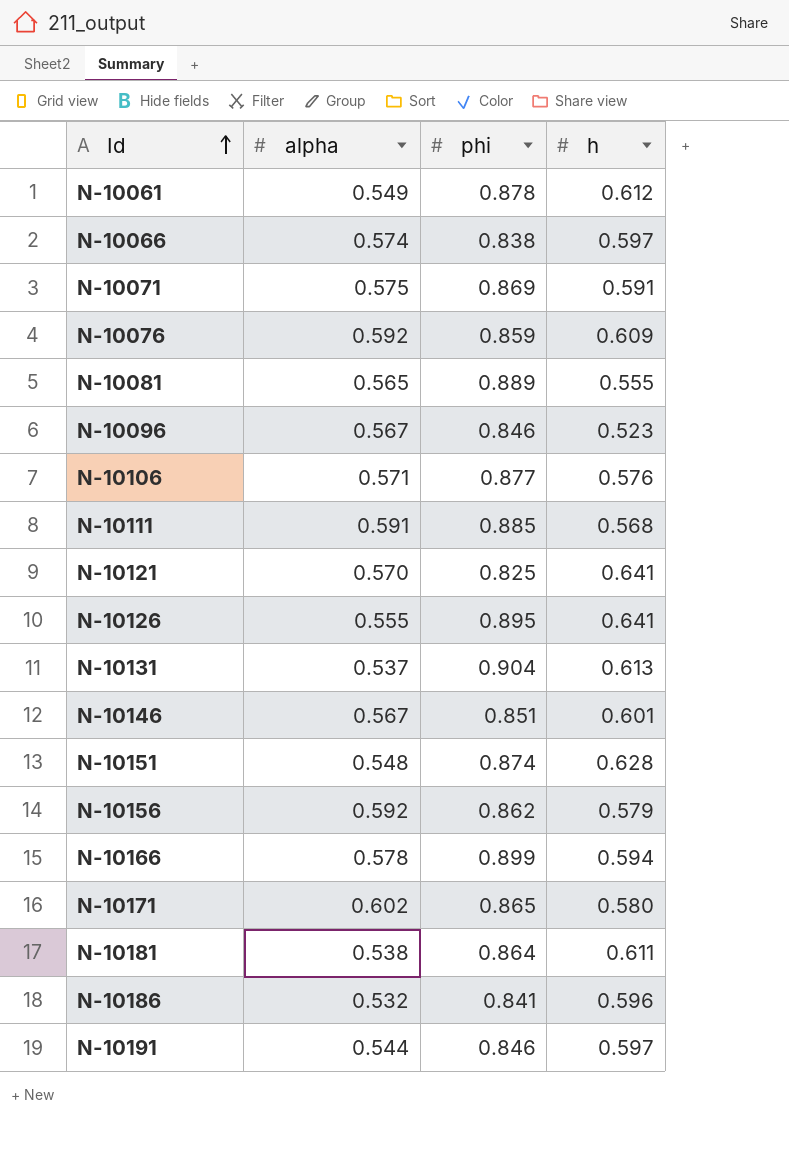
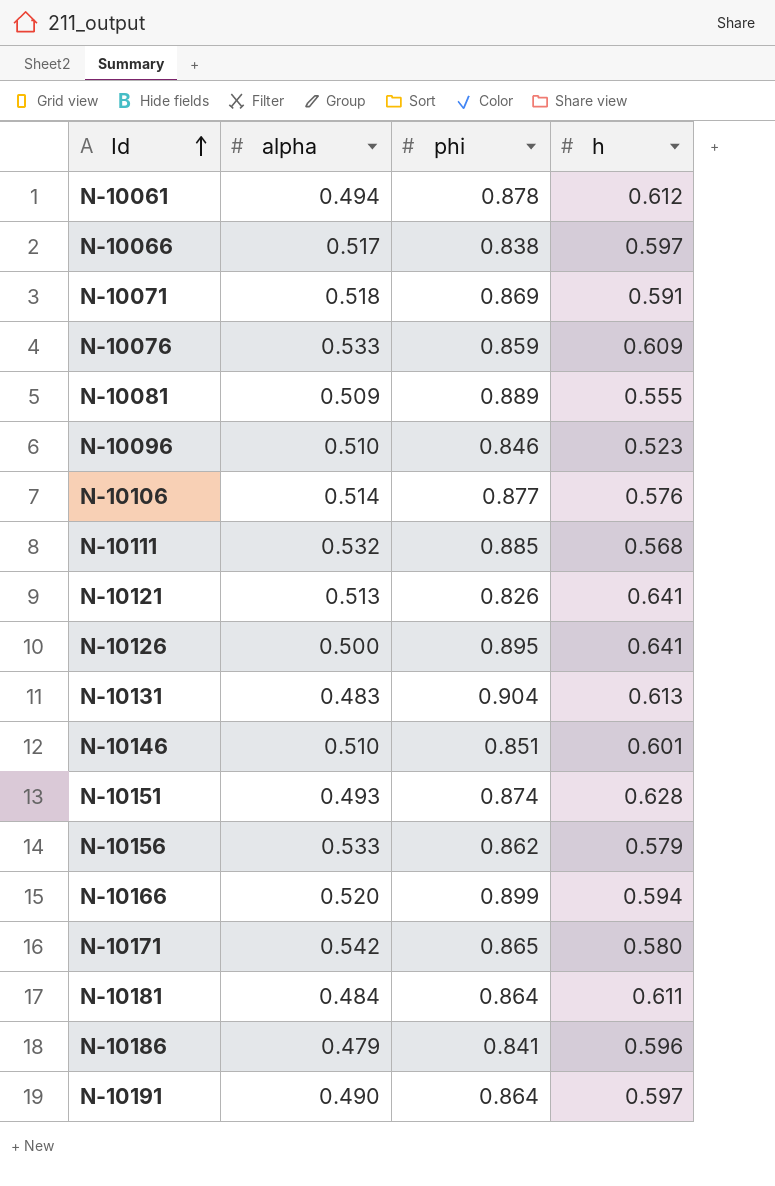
N-10061 | alpha: 0.549 -> 0.494
N-10066 | alpha: 0.574 -> 0.517
N-10071 | alpha: 0.575 -> 0.518
N-10076 | alpha: 0.592 -> 0.533
N-10081 | alpha: 0.565 -> 0.509
N-10096 | alpha: 0.567 -> 0.510
N-10106 | alpha: 0.571 -> 0.514
N-10111 | alpha: 0.591 -> 0.532
N-10121 | alpha: 0.570 -> 0.513
N-10121 | phi: 0.825 -> 0.826
N-10126 | alpha: 0.555 -> 0.500
N-10131 | alpha: 0.537 -> 0.483
N-10146 | alpha: 0.567 -> 0.510
N-10151 | alpha: 0.548 -> 0.493
N-10156 | alpha: 0.592 -> 0.533
N-10166 | alpha: 0.578 -> 0.520
N-10171 | alpha: 0.602 -> 0.542
N-10181 | alpha: 0.538 -> 0.484
N-10186 | alpha: 0.532 -> 0.479
N-10191 | alpha: 0.544 -> 0.490
N-10191 | phi: 0.846 -> 0.864

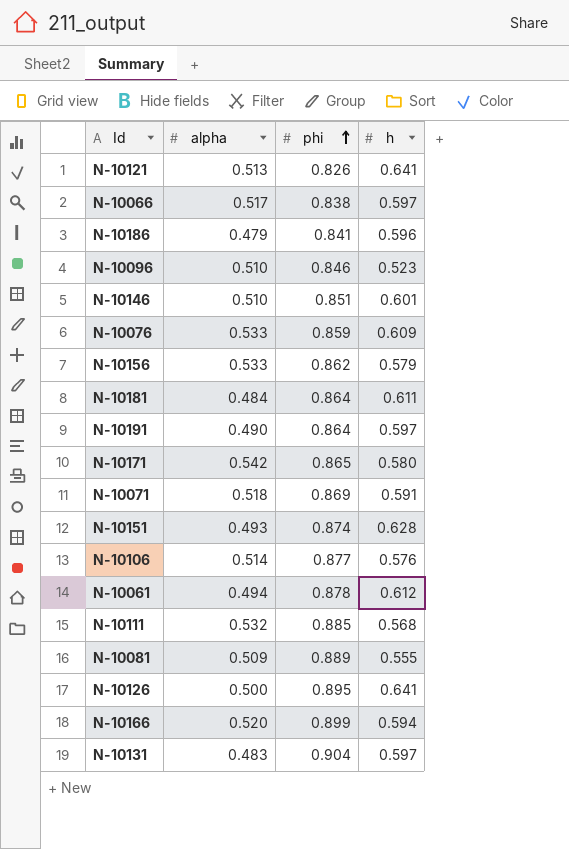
row order: Id ascending -> phi ascending
N-10131 | h: 0.613 -> 0.597

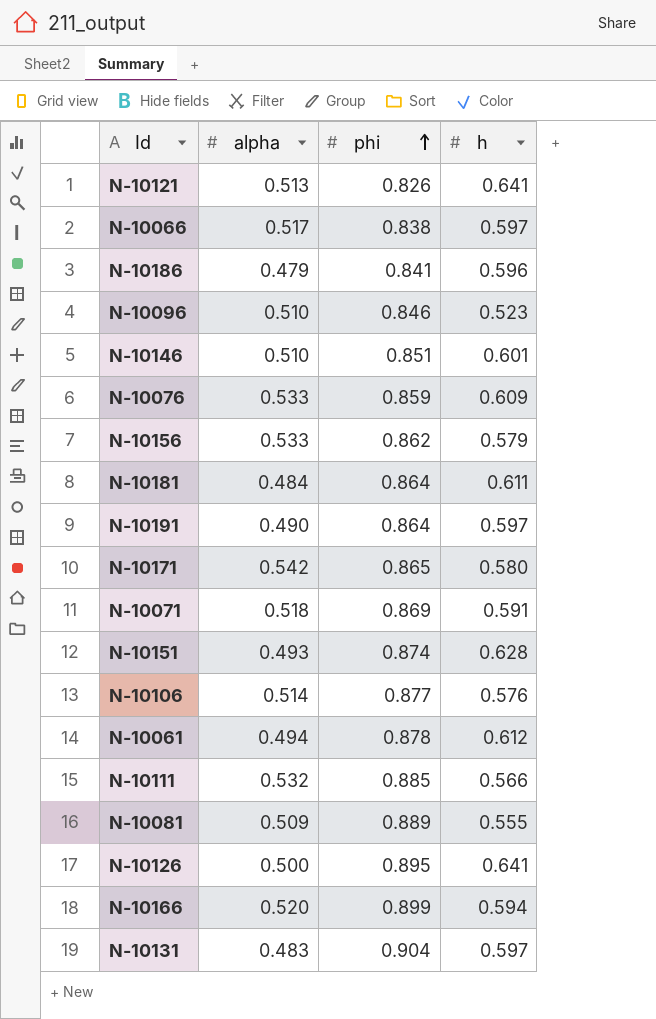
N-10111 | h: 0.568 -> 0.566

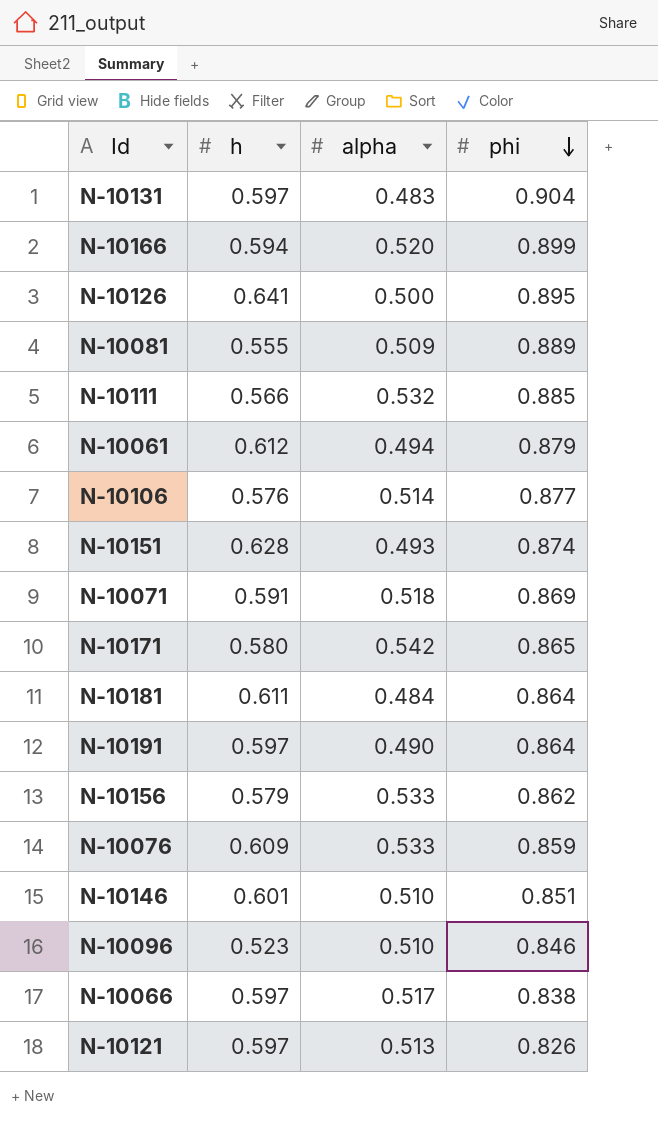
row order: phi ascending -> phi descending
column h | position: 4 -> 2
row N-10186: 0.479 | 0.841 | 0.596 -> none
N-10061 | phi: 0.878 -> 0.879
N-10121 | h: 0.641 -> 0.597

